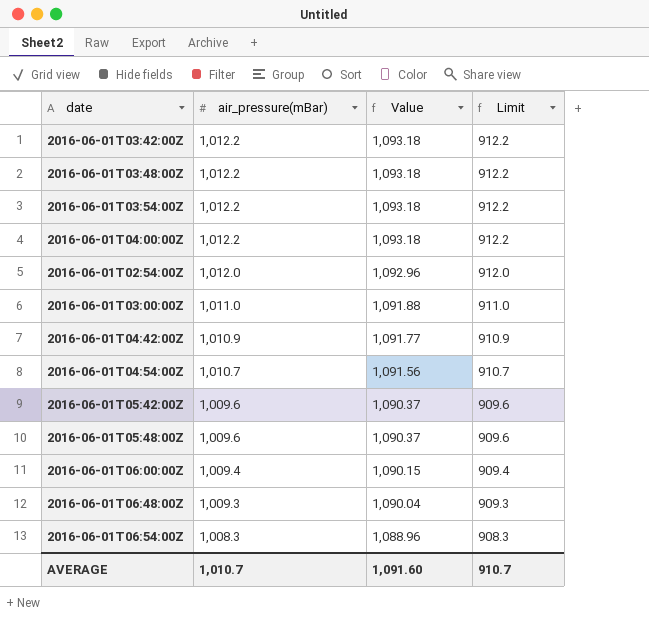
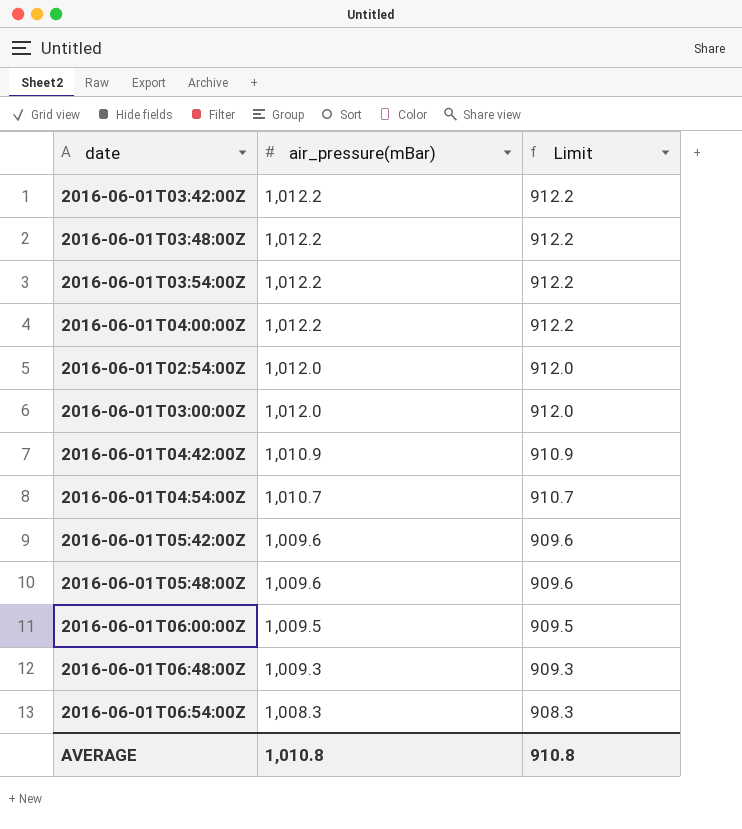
column Value | formula: [air_pressure(mBar)] * 1.08 -> none
2016-06-01T03:00:00Z | air_pressure(mBar): 1,011.0 -> 1,012.0
2016-06-01T03:00:00Z | Limit: 911.0 -> 912.0
2016-06-01T06:00:00Z | air_pressure(mBar): 1,009.4 -> 1,009.5
2016-06-01T06:00:00Z | Limit: 909.4 -> 909.5
AVERAGE | air_pressure(mBar): 1,010.7 -> 1,010.8
AVERAGE | Limit: 910.7 -> 910.8

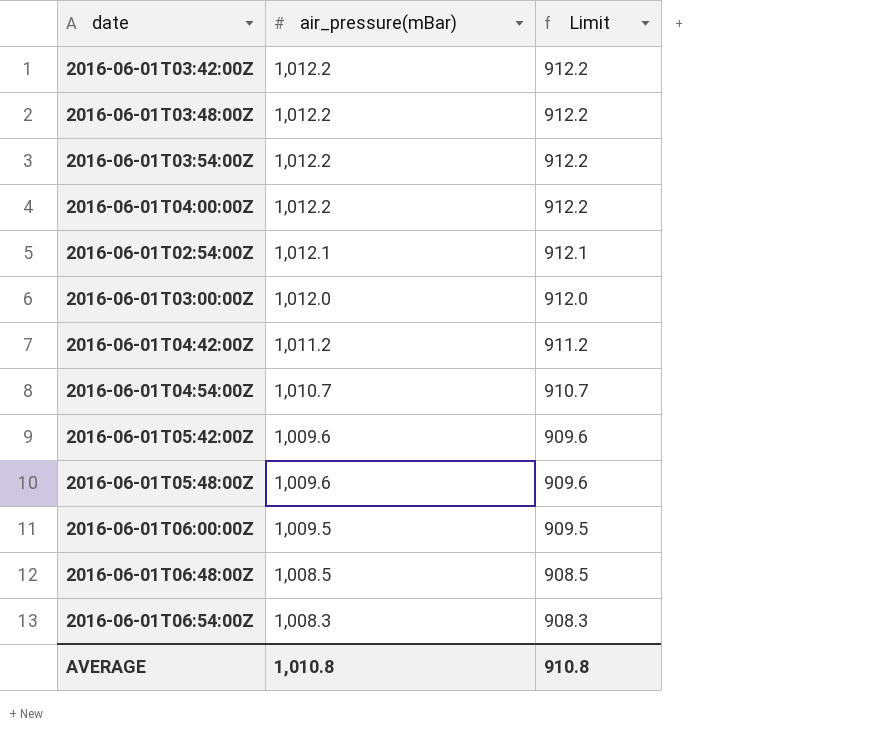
2016-06-01T02:54:00Z | air_pressure(mBar): 1,012.0 -> 1,012.1
2016-06-01T02:54:00Z | Limit: 912.0 -> 912.1
2016-06-01T04:42:00Z | air_pressure(mBar): 1,010.9 -> 1,011.2
2016-06-01T04:42:00Z | Limit: 910.9 -> 911.2
2016-06-01T06:48:00Z | air_pressure(mBar): 1,009.3 -> 1,008.5
2016-06-01T06:48:00Z | Limit: 909.3 -> 908.5

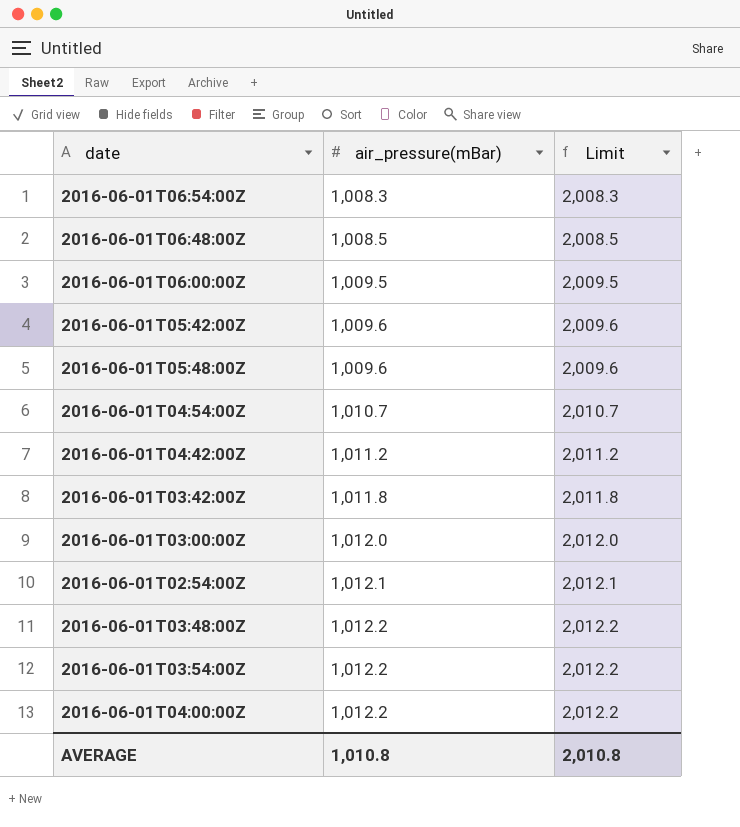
row order: air_pressure(mBar) descending -> air_pressure(mBar) ascending
column Limit | formula: [air_pressure(mBar)] - 100 -> [air_pressure(mBar)] + 1000
2016-06-01T03:42:00Z | air_pressure(mBar): 1,012.2 -> 1,011.8
AVERAGE | Limit: 910.8 -> 2,010.8

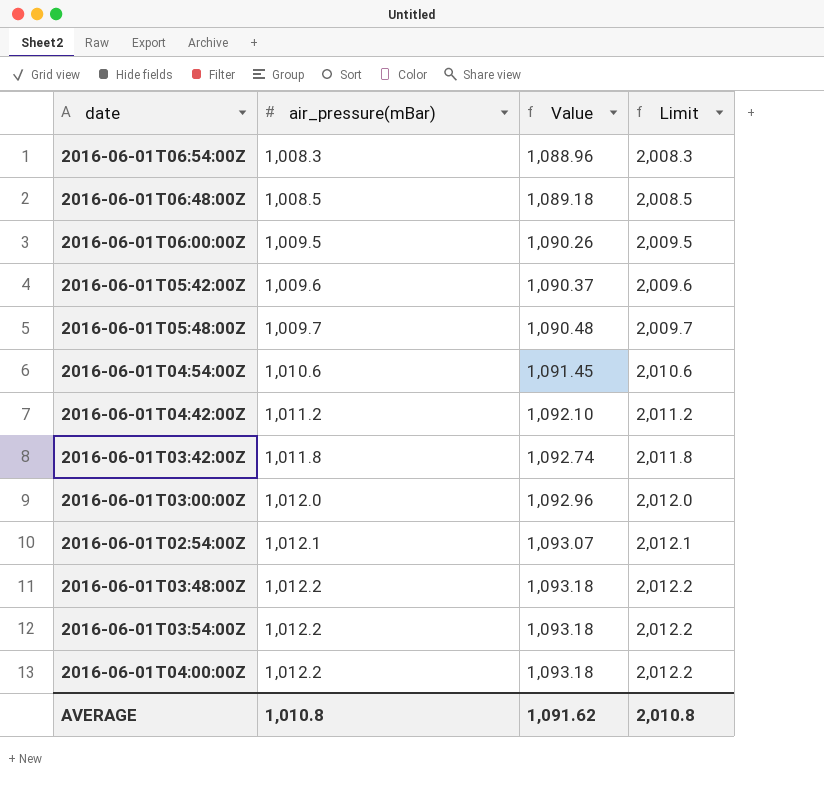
column Value | formula: none -> [air_pressure(mBar)] * 1.08
2016-06-01T05:48:00Z | air_pressure(mBar): 1,009.6 -> 1,009.7
2016-06-01T05:48:00Z | Limit: 2,009.6 -> 2,009.7
2016-06-01T04:54:00Z | air_pressure(mBar): 1,010.7 -> 1,010.6
2016-06-01T04:54:00Z | Limit: 2,010.7 -> 2,010.6

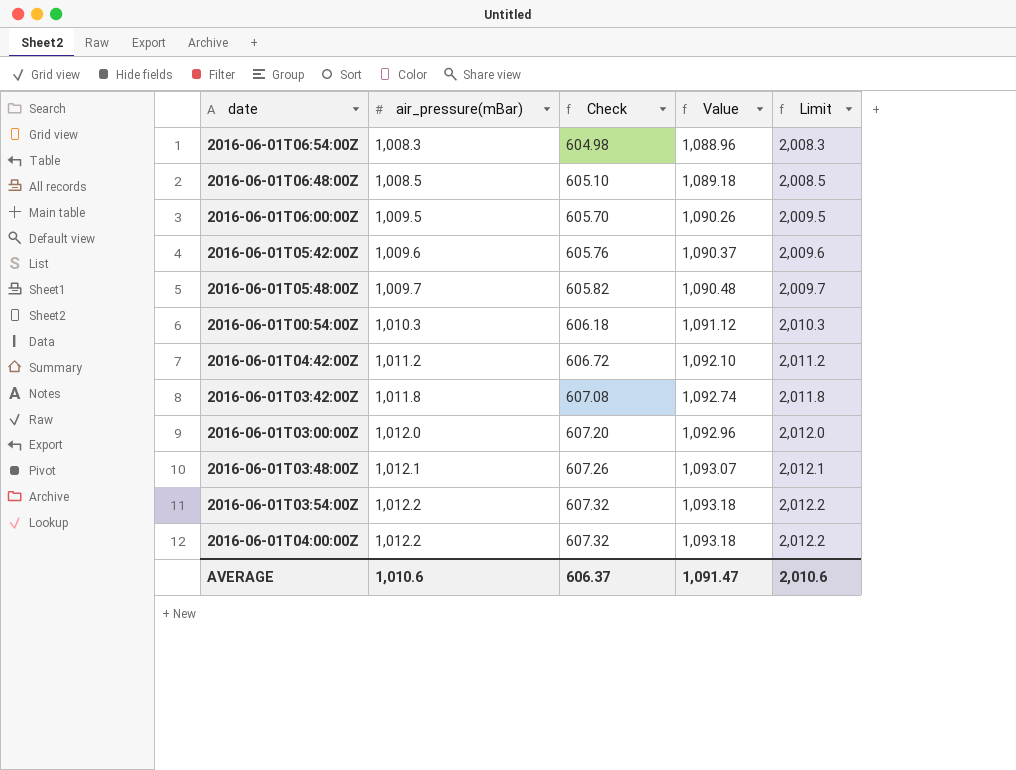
column Check | formula: none -> [air_pressure(mBar)] * 0.6
row 2016-06-01T04:54:00Z: 1,010.6 | 1,091.45 | 2,010.6 -> none
row 2016-06-01T02:54:00Z: 1,012.1 | 1,093.07 | 2,012.1 -> none
row 2016-06-01T00:54:00Z: none -> 1,010.3 | 606.18 | 1,091.12 | 2,010.3
2016-06-01T03:48:00Z | air_pressure(mBar): 1,012.2 -> 1,012.1
2016-06-01T03:48:00Z | Value: 1,093.18 -> 1,093.07
2016-06-01T03:48:00Z | Limit: 2,012.2 -> 2,012.1
AVERAGE | air_pressure(mBar): 1,010.8 -> 1,010.6
AVERAGE | Value: 1,091.62 -> 1,091.47
AVERAGE | Limit: 2,010.8 -> 2,010.6

